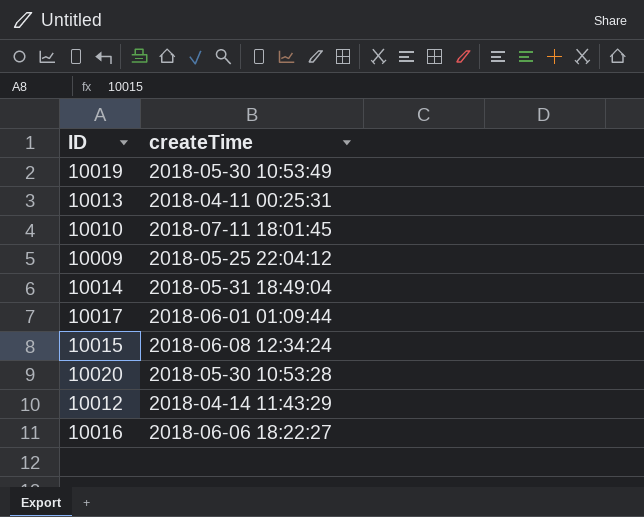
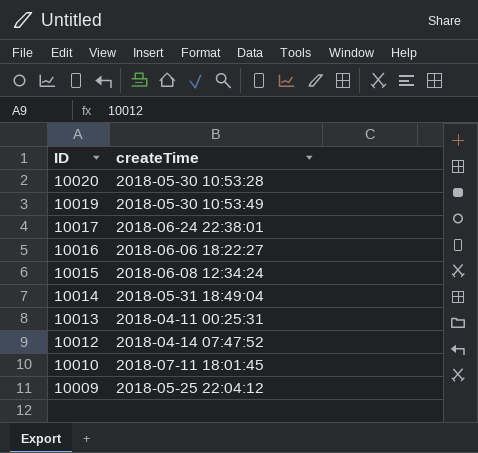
row order: none -> ID descending
10017 | createTime: 2018-06-01 01:09:44 -> 2018-06-24 22:38:01
10012 | createTime: 2018-04-14 11:43:29 -> 2018-04-14 07:47:52

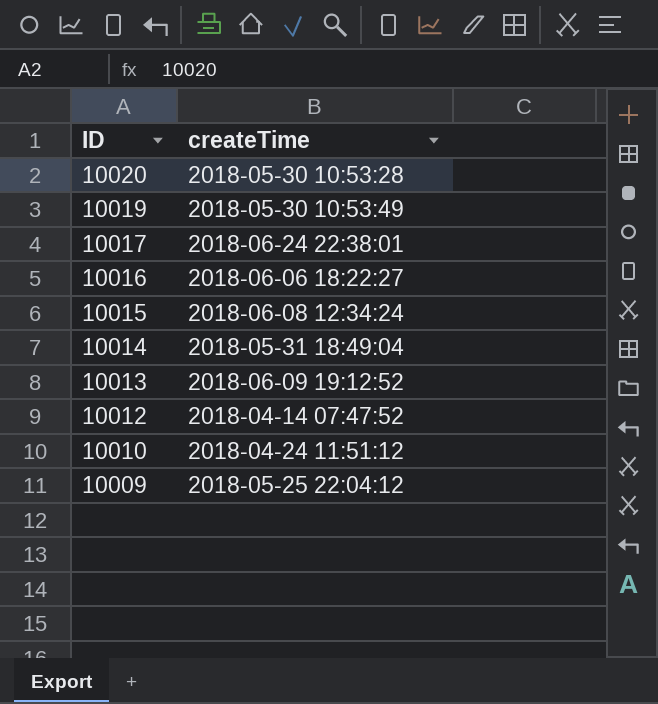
10013 | createTime: 2018-04-11 00:25:31 -> 2018-06-09 19:12:52
10010 | createTime: 2018-07-11 18:01:45 -> 2018-04-24 11:51:12

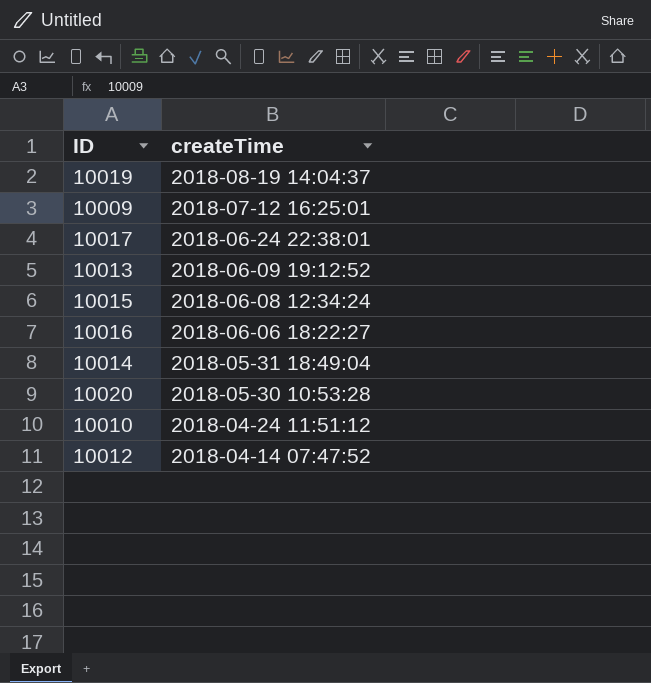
row order: ID descending -> createTime descending
10019 | createTime: 2018-05-30 10:53:49 -> 2018-08-19 14:04:37
10009 | createTime: 2018-05-25 22:04:12 -> 2018-07-12 16:25:01

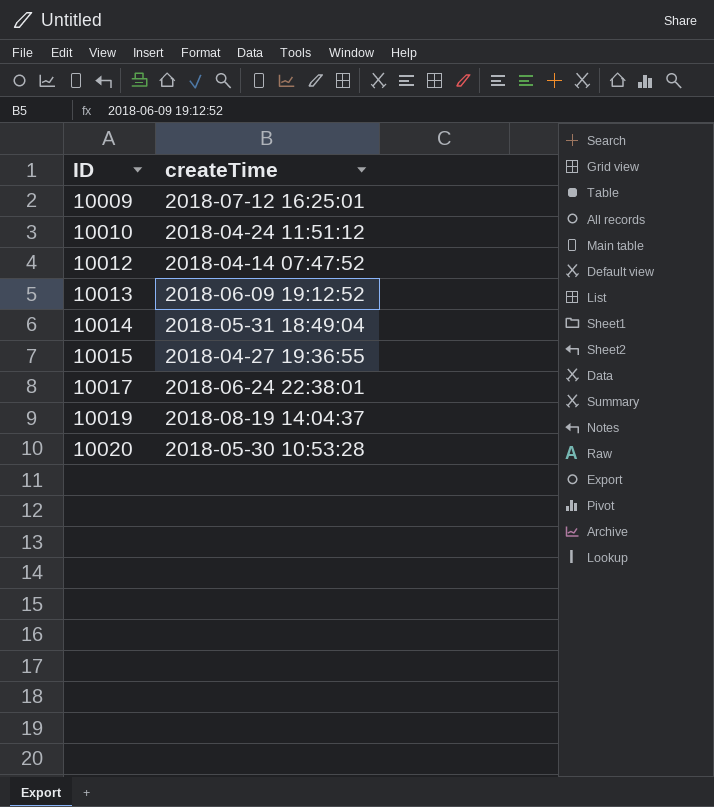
row order: createTime descending -> ID ascending
row 10016: 2018-06-06 18:22:27 -> none
10015 | createTime: 2018-06-08 12:34:24 -> 2018-04-27 19:36:55

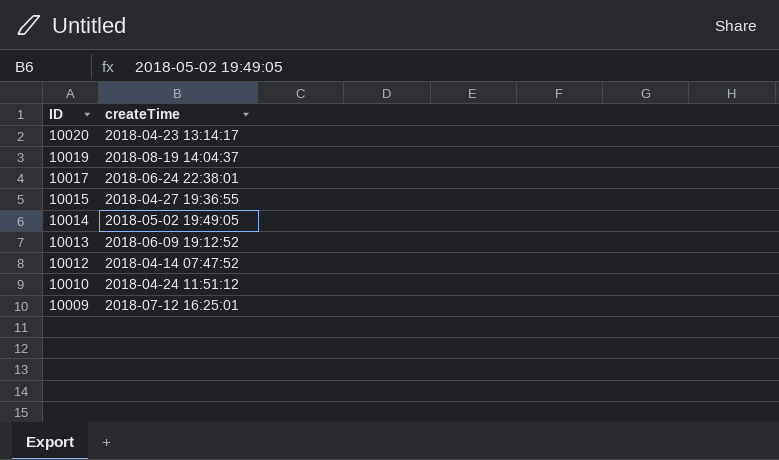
row order: ID ascending -> ID descending
10020 | createTime: 2018-05-30 10:53:28 -> 2018-04-23 13:14:17
10014 | createTime: 2018-05-31 18:49:04 -> 2018-05-02 19:49:05

